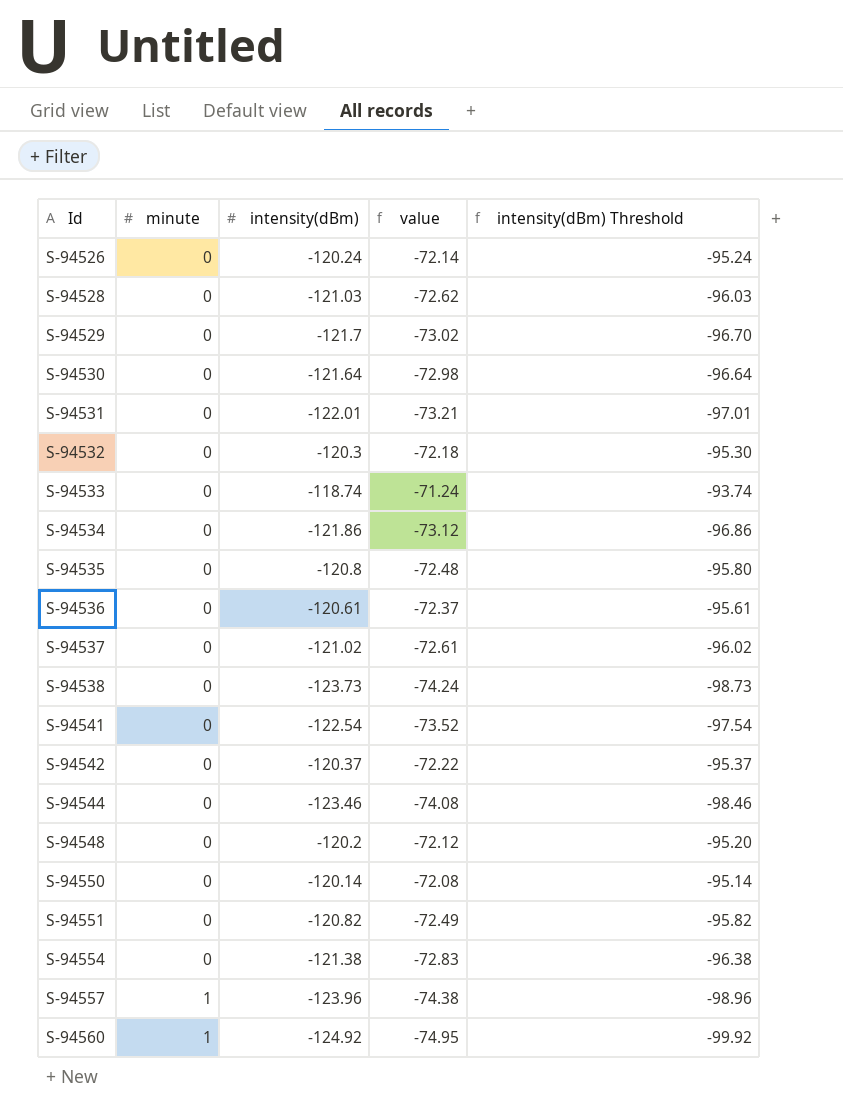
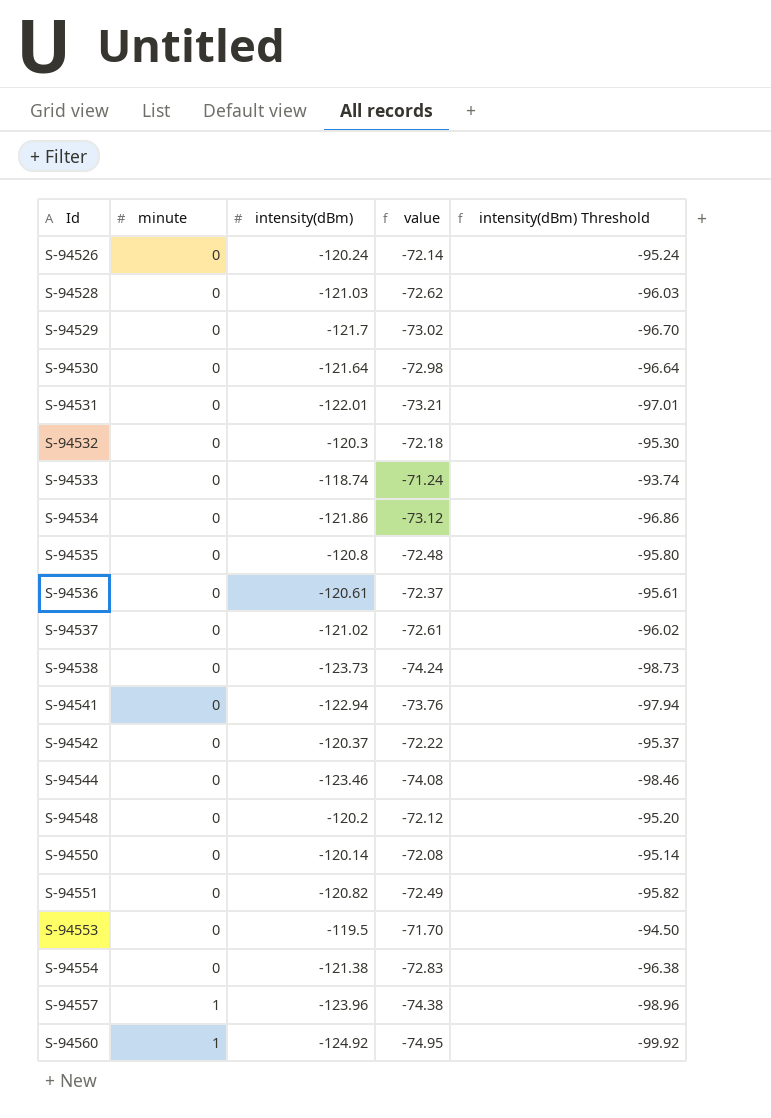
S-94541 | intensity(dBm): -122.54 -> -122.94
S-94541 | value: -73.52 -> -73.76
S-94541 | intensity(dBm) Threshold: -97.54 -> -97.94
row S-94553: none -> 0 | -119.5 | -71.70 | -94.50

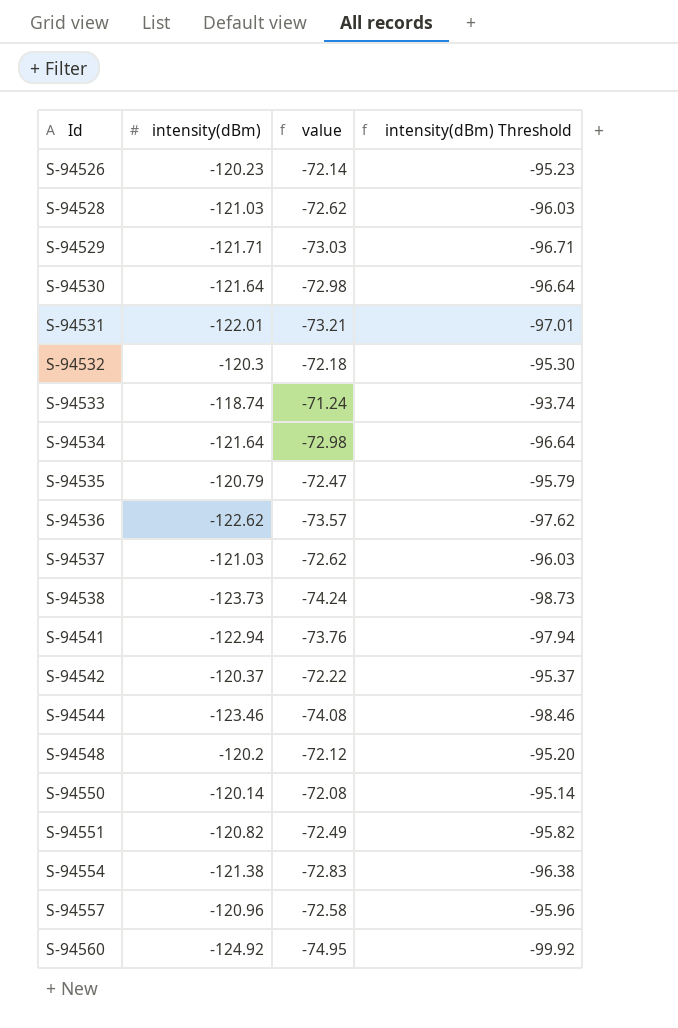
column minute | position: 2 -> none
row S-94553: 0 | -119.5 | -71.70 | -94.50 -> none
S-94526 | intensity(dBm): -120.24 -> -120.23
S-94526 | intensity(dBm) Threshold: -95.24 -> -95.23
S-94529 | intensity(dBm): -121.7 -> -121.71
S-94529 | value: -73.02 -> -73.03
S-94529 | intensity(dBm) Threshold: -96.70 -> -96.71
S-94534 | intensity(dBm): -121.86 -> -121.64
S-94534 | value: -73.12 -> -72.98
S-94534 | intensity(dBm) Threshold: -96.86 -> -96.64
S-94535 | intensity(dBm): -120.8 -> -120.79
S-94535 | value: -72.48 -> -72.47
S-94535 | intensity(dBm) Threshold: -95.80 -> -95.79
S-94536 | intensity(dBm): -120.61 -> -122.62
S-94536 | value: -72.37 -> -73.57
S-94536 | intensity(dBm) Threshold: -95.61 -> -97.62
S-94537 | intensity(dBm): -121.02 -> -121.03
S-94537 | value: -72.61 -> -72.62
S-94537 | intensity(dBm) Threshold: -96.02 -> -96.03
S-94557 | intensity(dBm): -123.96 -> -120.96
S-94557 | value: -74.38 -> -72.58
S-94557 | intensity(dBm) Threshold: -98.96 -> -95.96

